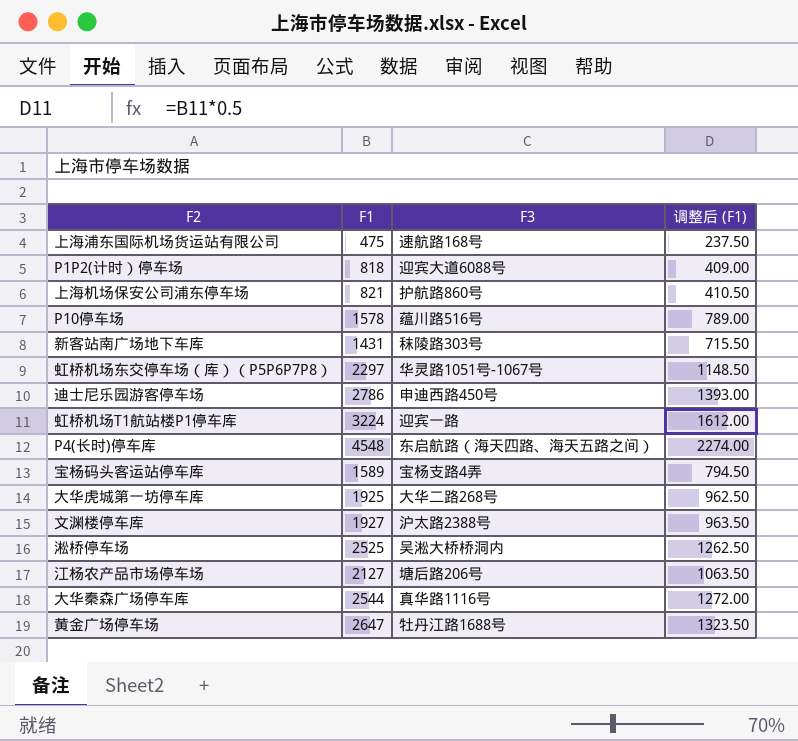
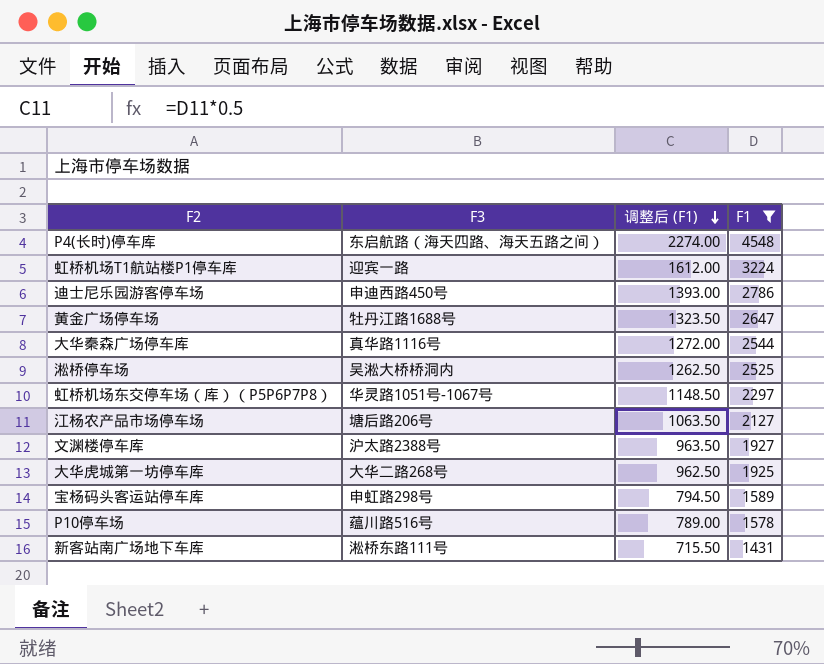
filter: none -> F1 >= 1431
row order: none -> 调整后 (F1) descending
column F1 | position: 2 -> 4
宝杨码头客运站停车库 | F3: 宝杨支路4弄 -> 申虹路298号
新客站南广场地下车库 | F3: 秣陵路303号 -> 淞桥东路111号

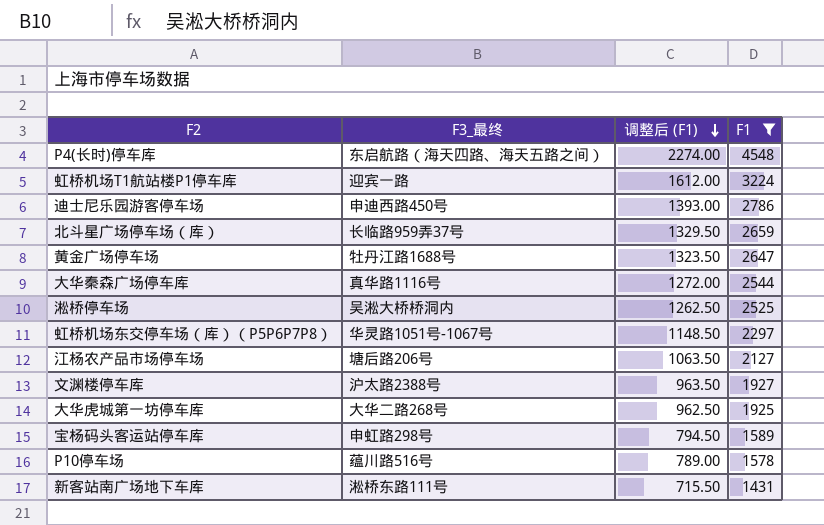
column name: F3 -> F3_最终
row 北斗星广场停车场（库）: none -> 长临路959弄37号 | 1329.50 | 2659

